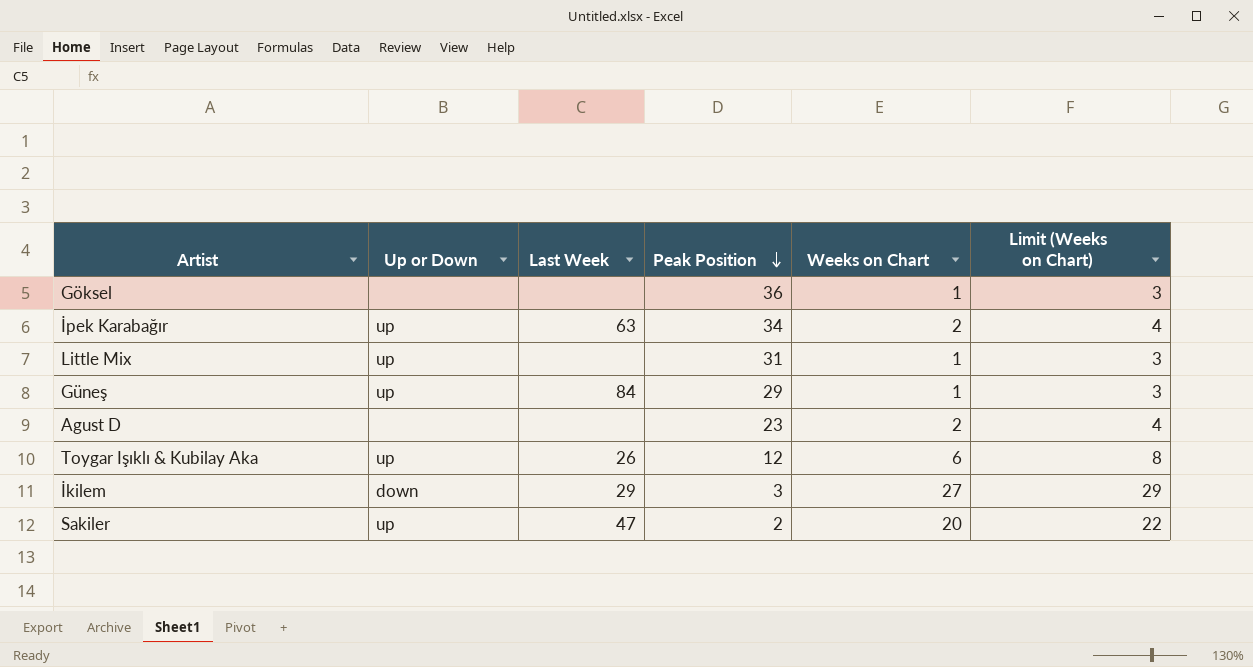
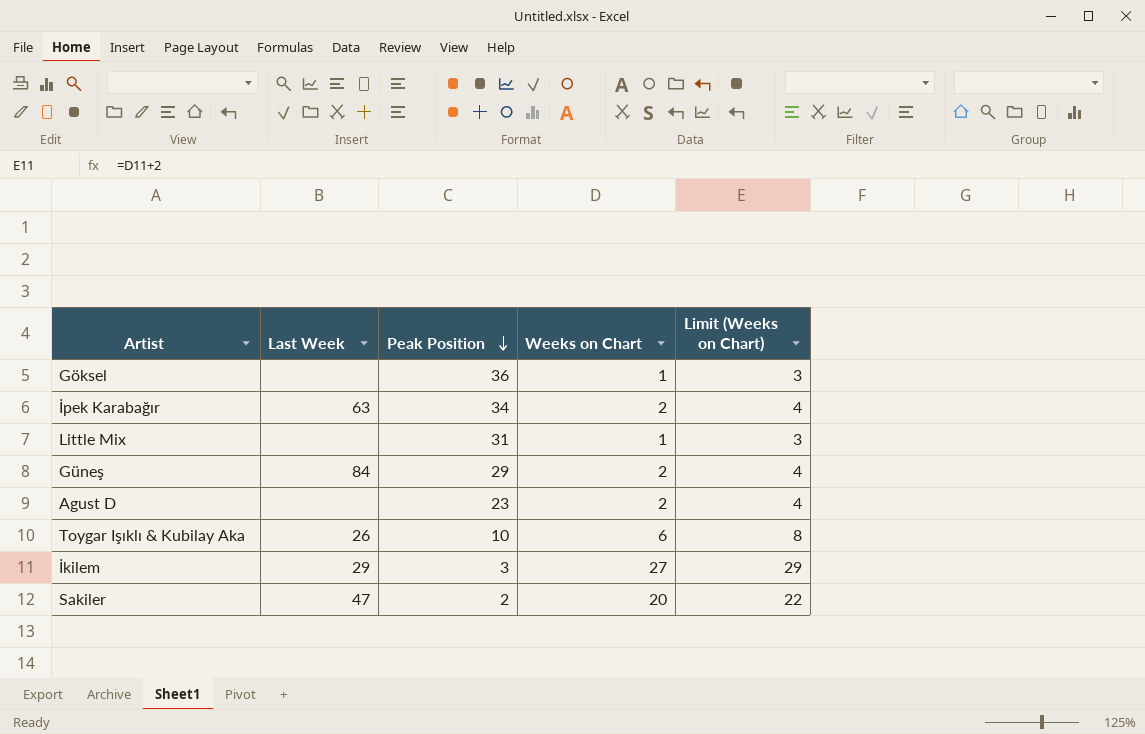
column Up or Down | position: 2 -> none
Güneş | Weeks on Chart: 1 -> 2
Güneş | Limit (Weeks on Chart): 3 -> 4
Toygar Işıklı & Kubilay Aka | Peak Position: 12 -> 10

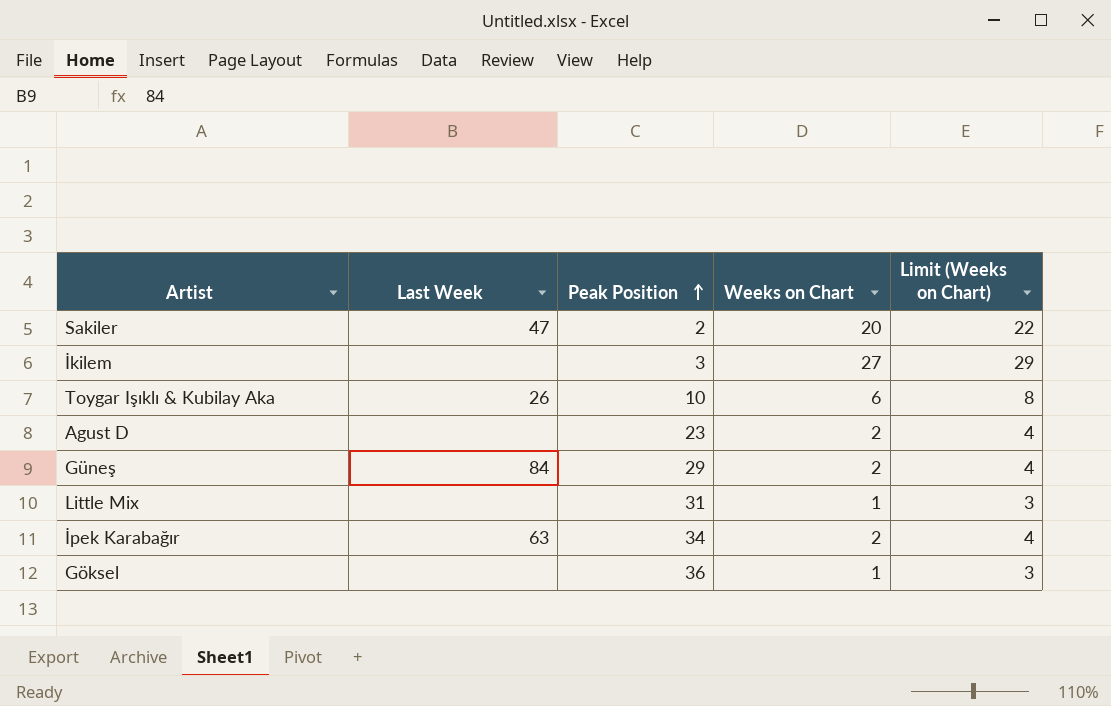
row order: Peak Position descending -> Peak Position ascending
İkilem | Last Week: 29 -> none

